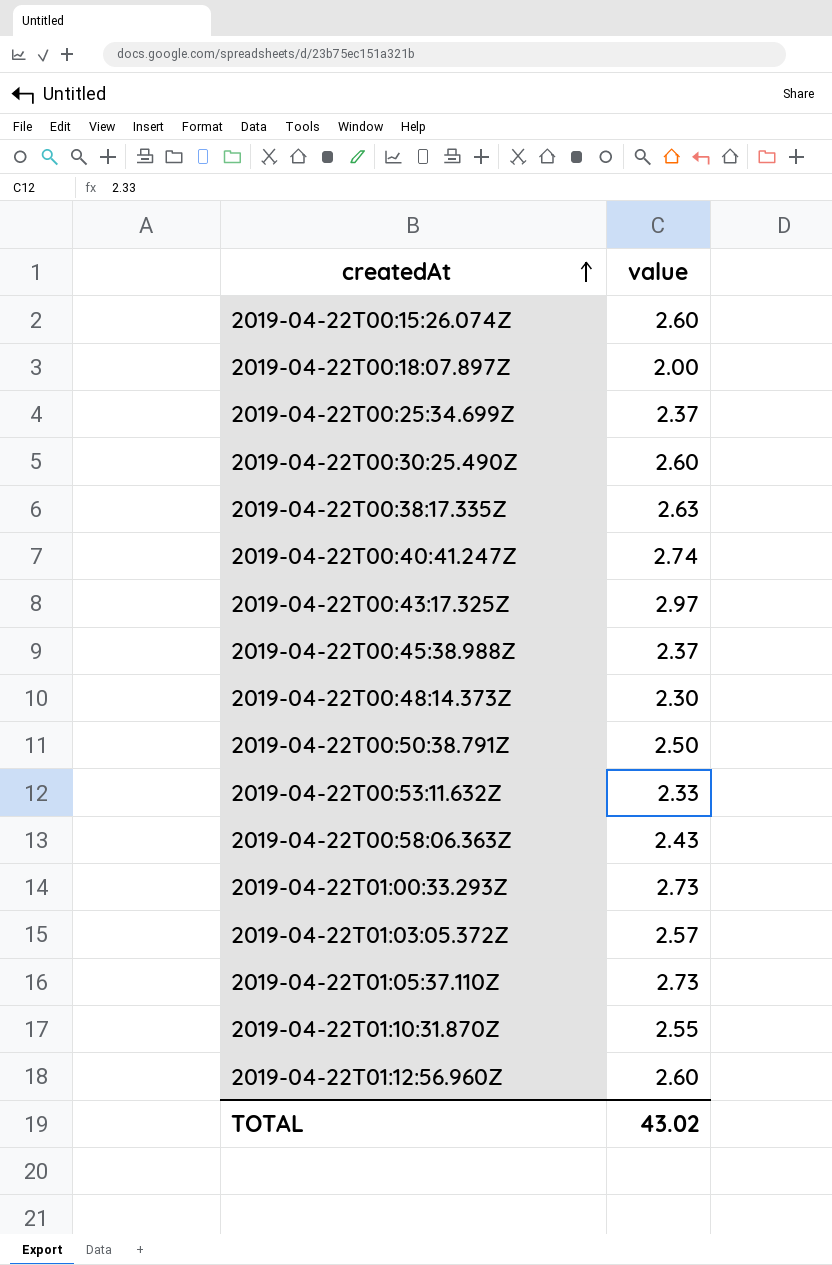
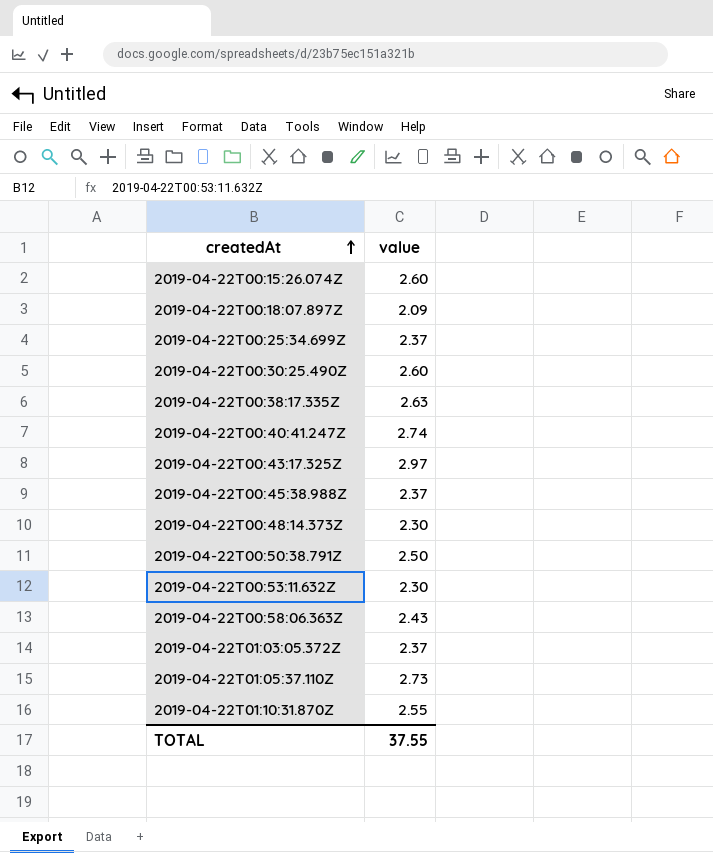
row 2019-04-22T01:00:33.293Z: 2.73 -> none
row 2019-04-22T01:12:56.960Z: 2.60 -> none
2019-04-22T00:18:07.897Z | value: 2.00 -> 2.09
2019-04-22T00:53:11.632Z | value: 2.33 -> 2.30
2019-04-22T01:03:05.372Z | value: 2.57 -> 2.37
TOTAL | value: 43.02 -> 37.55

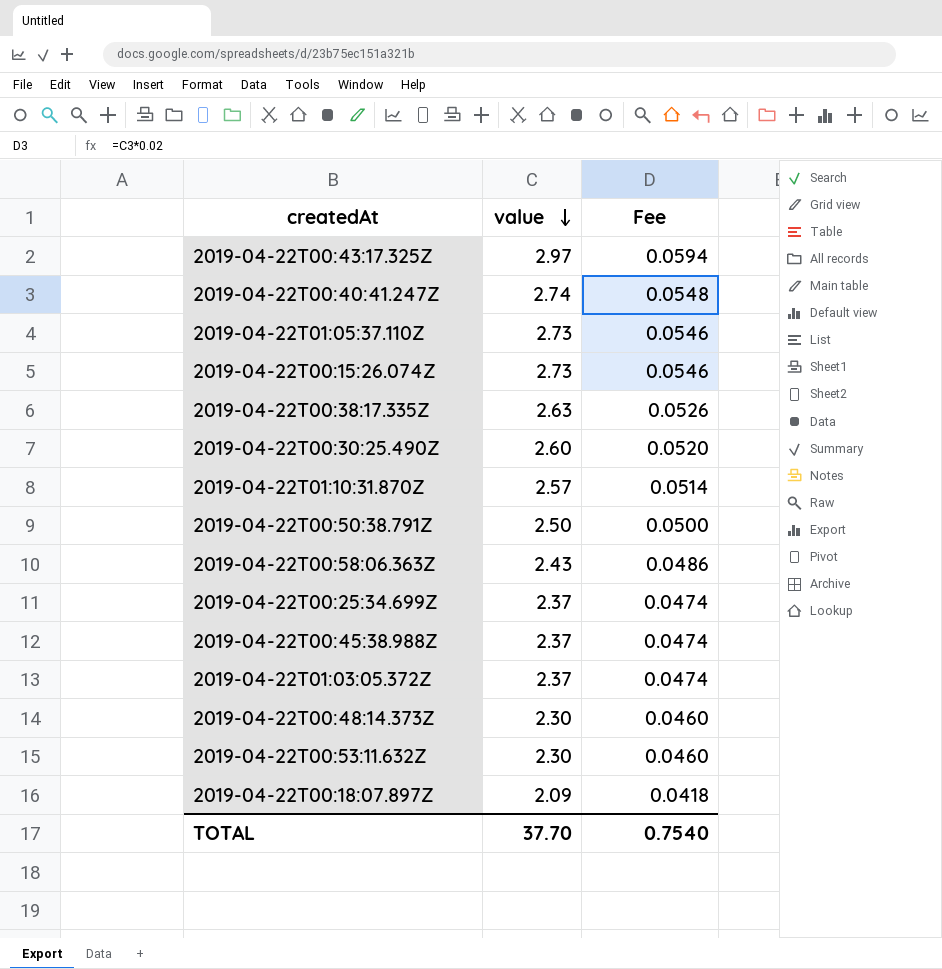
row order: createdAt ascending -> value descending
column Fee | formula: none -> [value] * 0.02
2019-04-22T00:15:26.074Z | value: 2.60 -> 2.73
2019-04-22T01:10:31.870Z | value: 2.55 -> 2.57
TOTAL | value: 37.55 -> 37.70

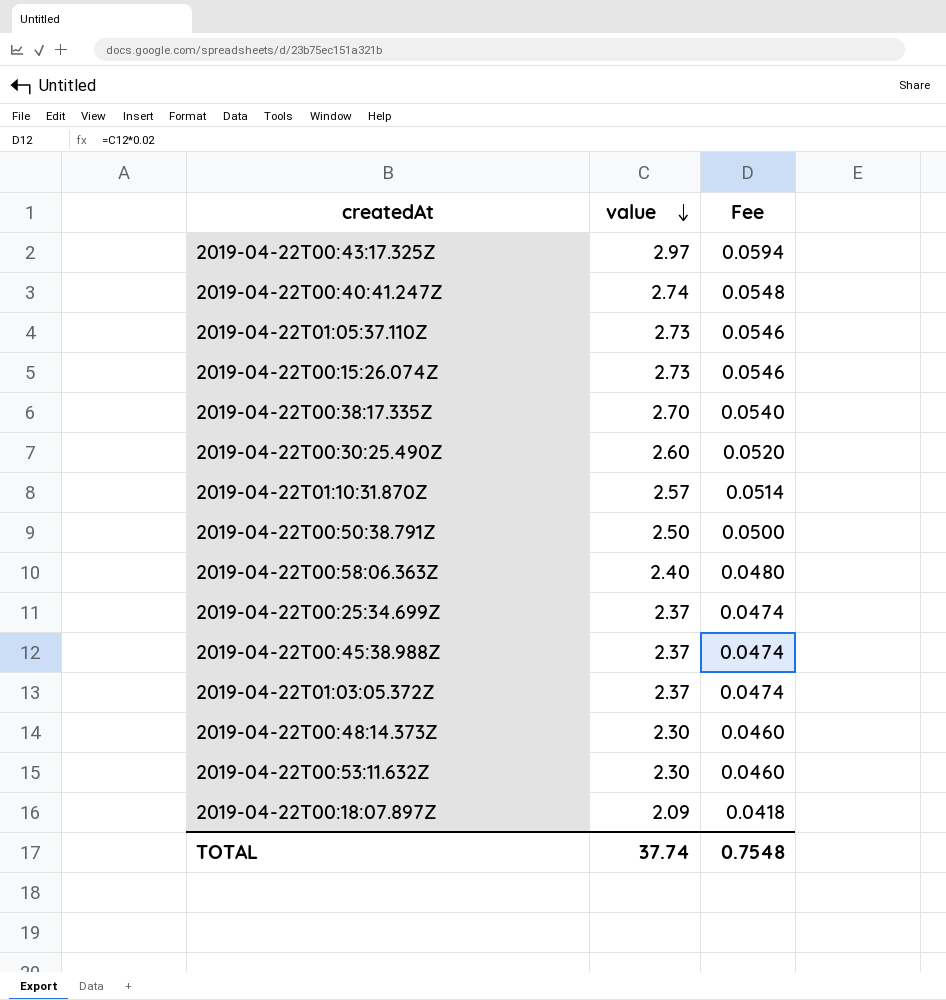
2019-04-22T00:38:17.335Z | value: 2.63 -> 2.70
2019-04-22T00:38:17.335Z | Fee: 0.0526 -> 0.0540
2019-04-22T00:58:06.363Z | value: 2.43 -> 2.40
2019-04-22T00:58:06.363Z | Fee: 0.0486 -> 0.0480
TOTAL | value: 37.70 -> 37.74
TOTAL | Fee: 0.7540 -> 0.7548

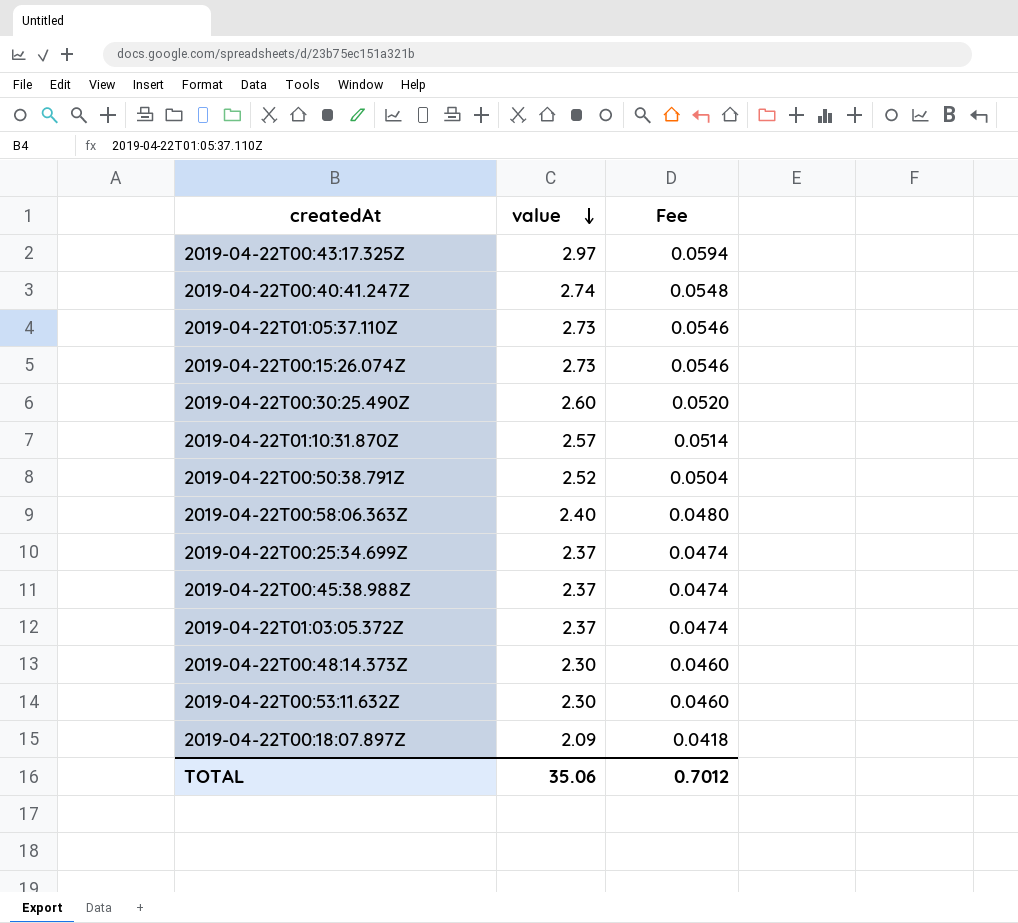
row 2019-04-22T00:38:17.335Z: 2.70 | 0.0540 -> none
2019-04-22T00:50:38.791Z | value: 2.50 -> 2.52
2019-04-22T00:50:38.791Z | Fee: 0.0500 -> 0.0504
TOTAL | value: 37.74 -> 35.06
TOTAL | Fee: 0.7548 -> 0.7012

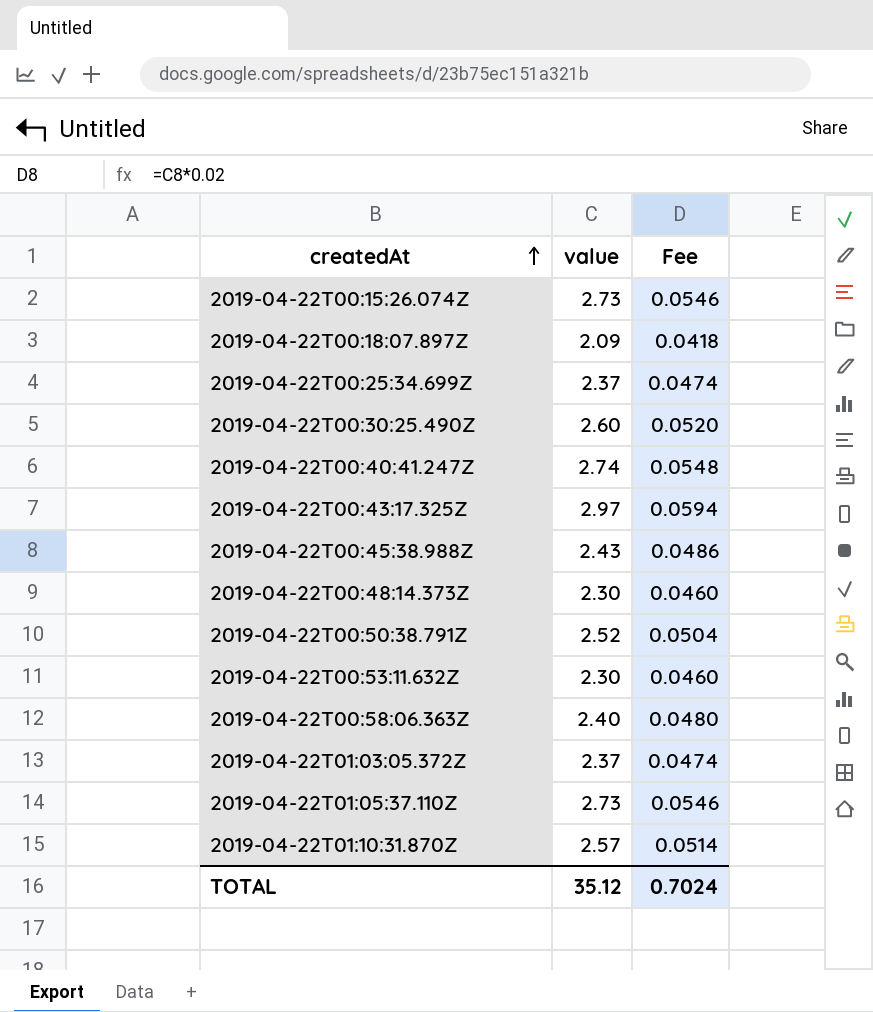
row order: value descending -> createdAt ascending
2019-04-22T00:45:38.988Z | value: 2.37 -> 2.43
2019-04-22T00:45:38.988Z | Fee: 0.0474 -> 0.0486
TOTAL | value: 35.06 -> 35.12
TOTAL | Fee: 0.7012 -> 0.7024

